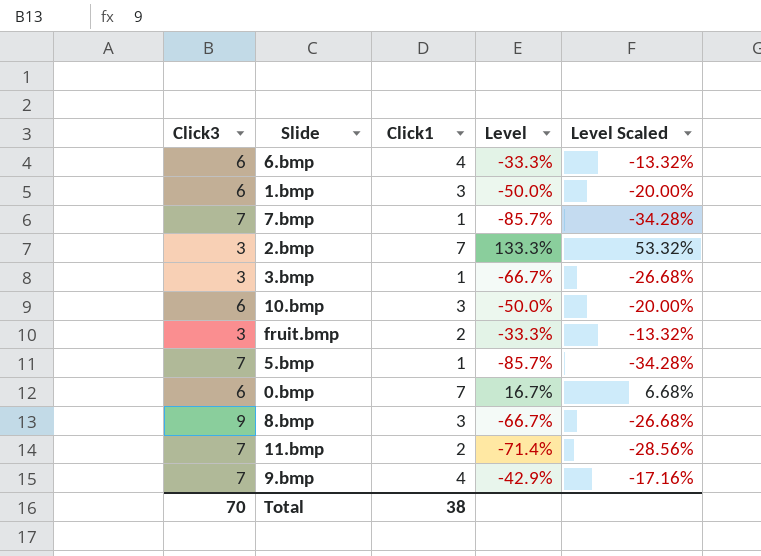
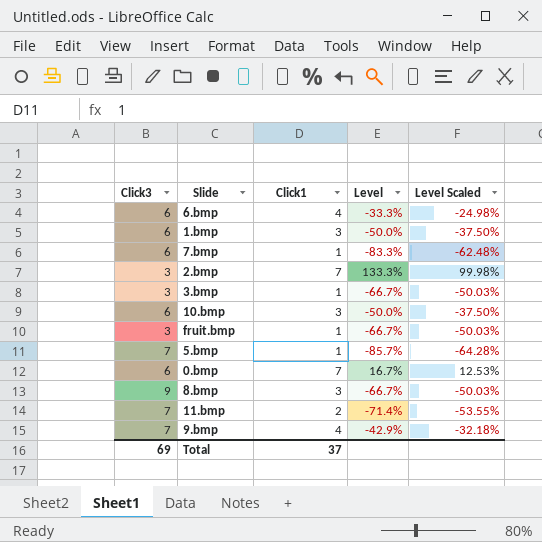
column Level Scaled | formula: [Level] * 0.4 -> [Level] * 0.75
7.bmp | Click3: 7 -> 6
7.bmp | Level: -85.7% -> -83.3%
fruit.bmp | Click1: 2 -> 1
fruit.bmp | Level: -33.3% -> -66.7%
Total | Click3: 70 -> 69
Total | Click1: 38 -> 37

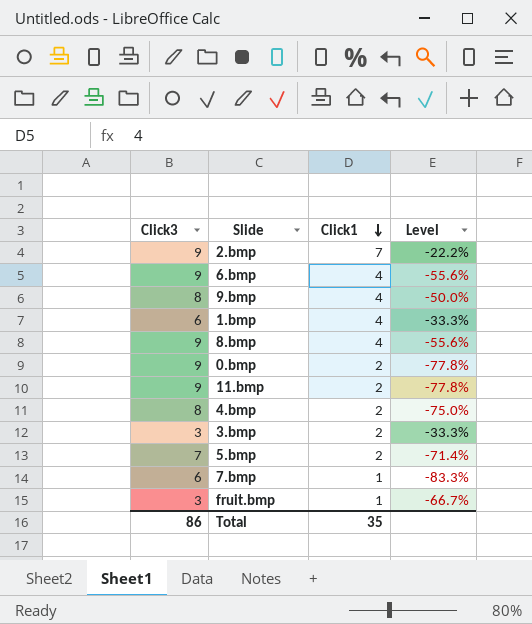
row order: none -> Click1 descending
column Level Scaled | formula: [Level] * 0.75 -> none
row 10.bmp: 6 | 3 | -50.0% | -37.50% -> none
2.bmp | Click3: 3 -> 9
2.bmp | Level: 133.3% -> -22.2%
6.bmp | Click3: 6 -> 9
6.bmp | Level: -33.3% -> -55.6%
9.bmp | Click3: 7 -> 8
9.bmp | Level: -42.9% -> -50.0%
1.bmp | Click1: 3 -> 4
1.bmp | Level: -50.0% -> -33.3%
8.bmp | Click1: 3 -> 4
8.bmp | Level: -66.7% -> -55.6%
0.bmp | Click3: 6 -> 9
0.bmp | Click1: 7 -> 2
0.bmp | Level: 16.7% -> -77.8%
11.bmp | Click3: 7 -> 9
11.bmp | Level: -71.4% -> -77.8%
row 4.bmp: none -> 8 | 2 | -75.0%
3.bmp | Click1: 1 -> 2
3.bmp | Level: -66.7% -> -33.3%
5.bmp | Click1: 1 -> 2
5.bmp | Level: -85.7% -> -71.4%
Total | Click3: 69 -> 86
Total | Click1: 37 -> 35

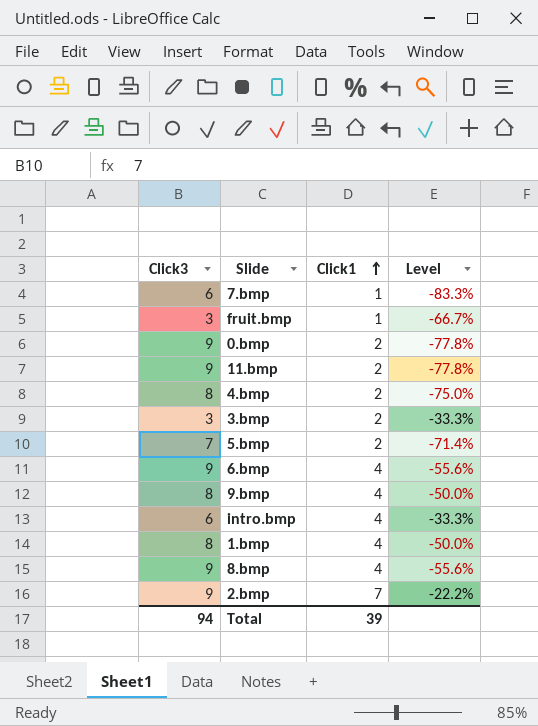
row order: Click1 descending -> Click1 ascending
row intro.bmp: none -> 6 | 4 | -33.3%
1.bmp | Click3: 6 -> 8
1.bmp | Level: -33.3% -> -50.0%
Total | Click3: 86 -> 94
Total | Click1: 35 -> 39

